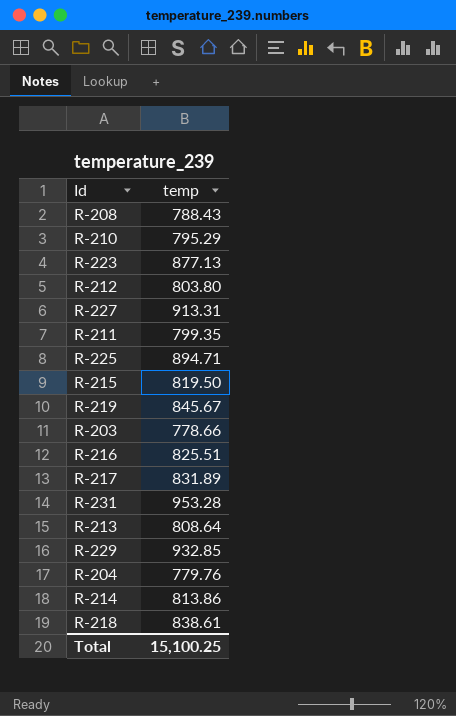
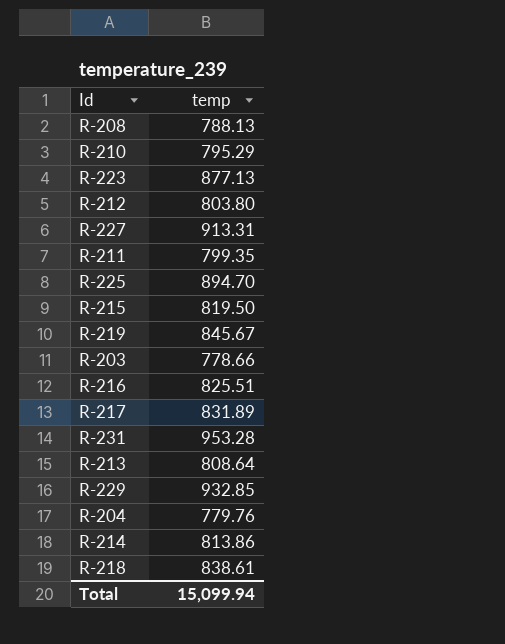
R-208 | temp: 788.43 -> 788.13
R-225 | temp: 894.71 -> 894.70
Total | temp: 15,100.25 -> 15,099.94

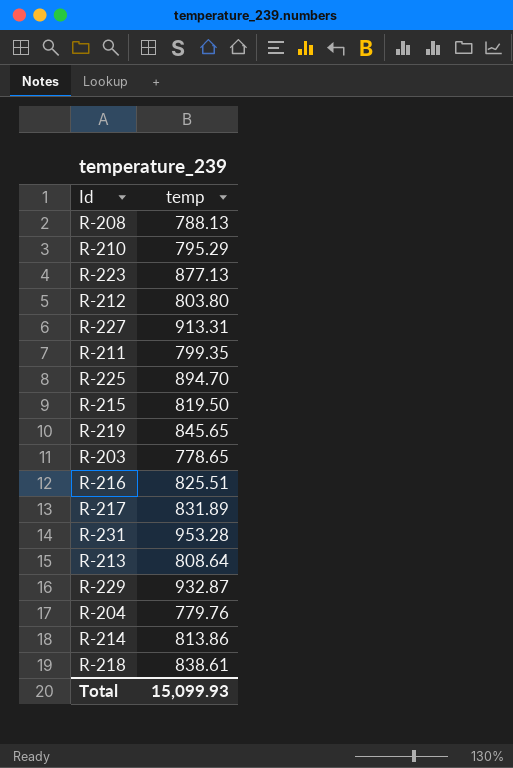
R-219 | temp: 845.67 -> 845.65
R-203 | temp: 778.66 -> 778.65
R-229 | temp: 932.85 -> 932.87
Total | temp: 15,099.94 -> 15,099.93

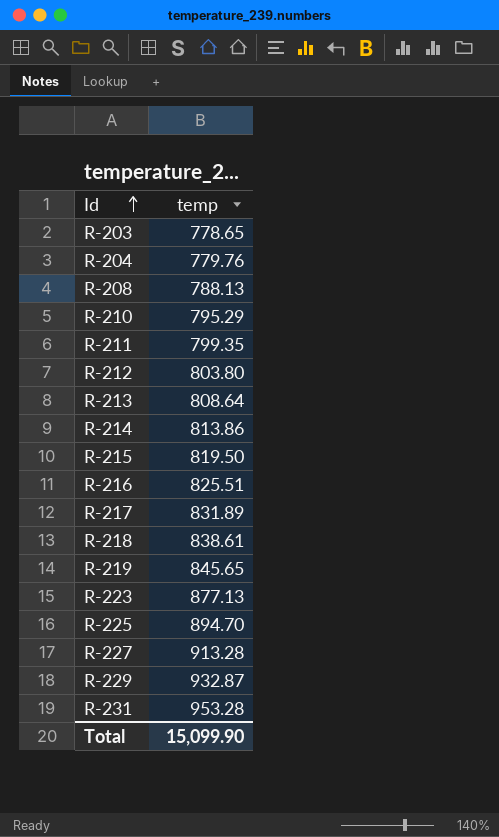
row order: none -> Id ascending
R-227 | temp: 913.31 -> 913.28
Total | temp: 15,099.93 -> 15,099.90

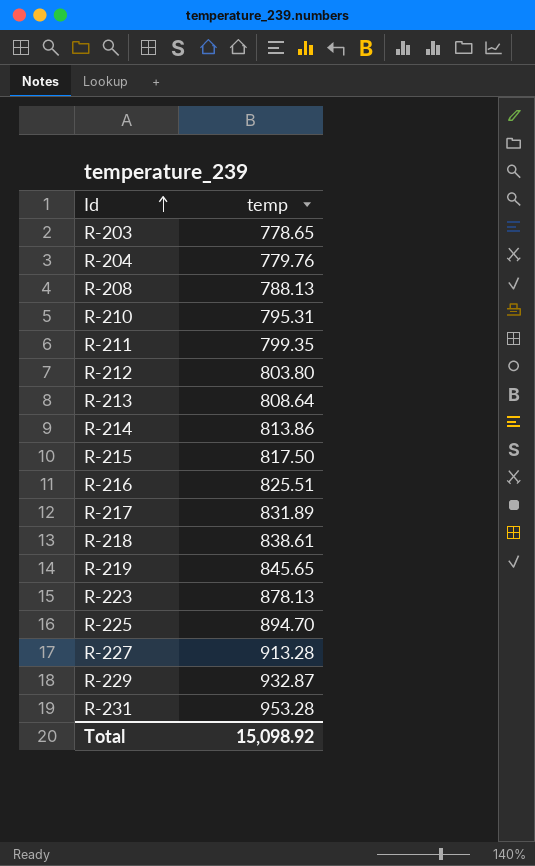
R-210 | temp: 795.29 -> 795.31
R-215 | temp: 819.50 -> 817.50
R-223 | temp: 877.13 -> 878.13
Total | temp: 15,099.90 -> 15,098.92

